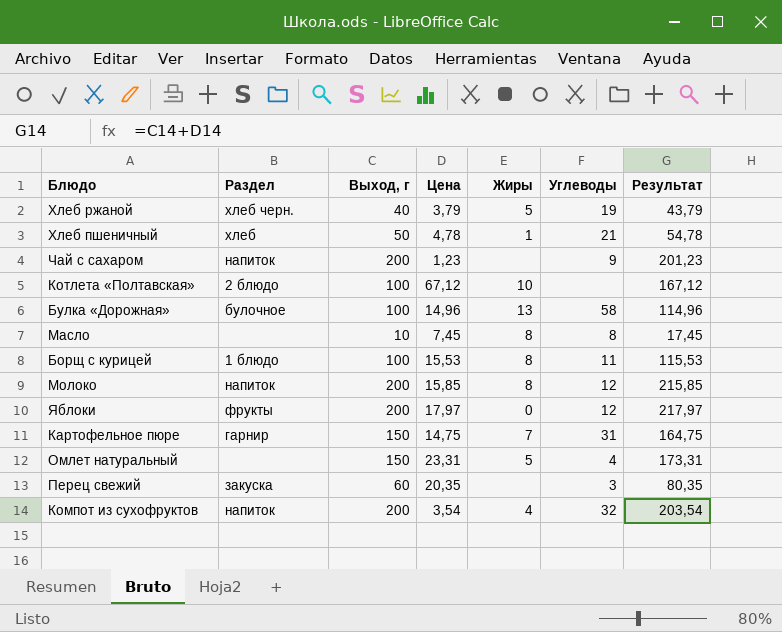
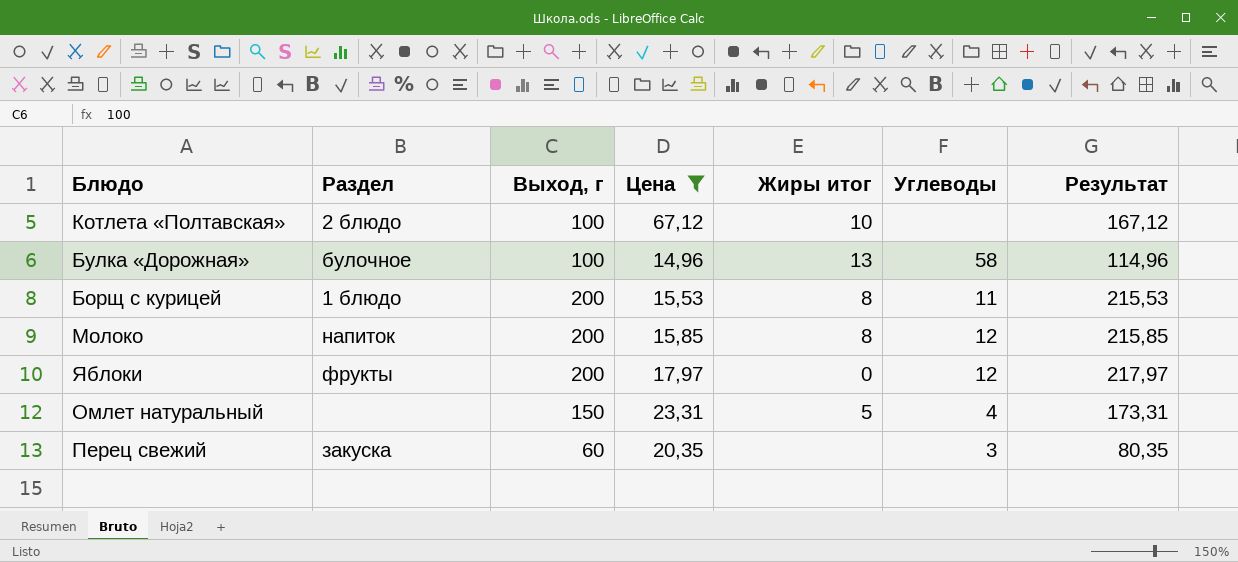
filter: none -> Цена >= 14,96
column name: Жиры -> Жиры итог
Борщ с курицей | Выход, г: 100 -> 200
Борщ с курицей | Результат: 115,53 -> 215,53

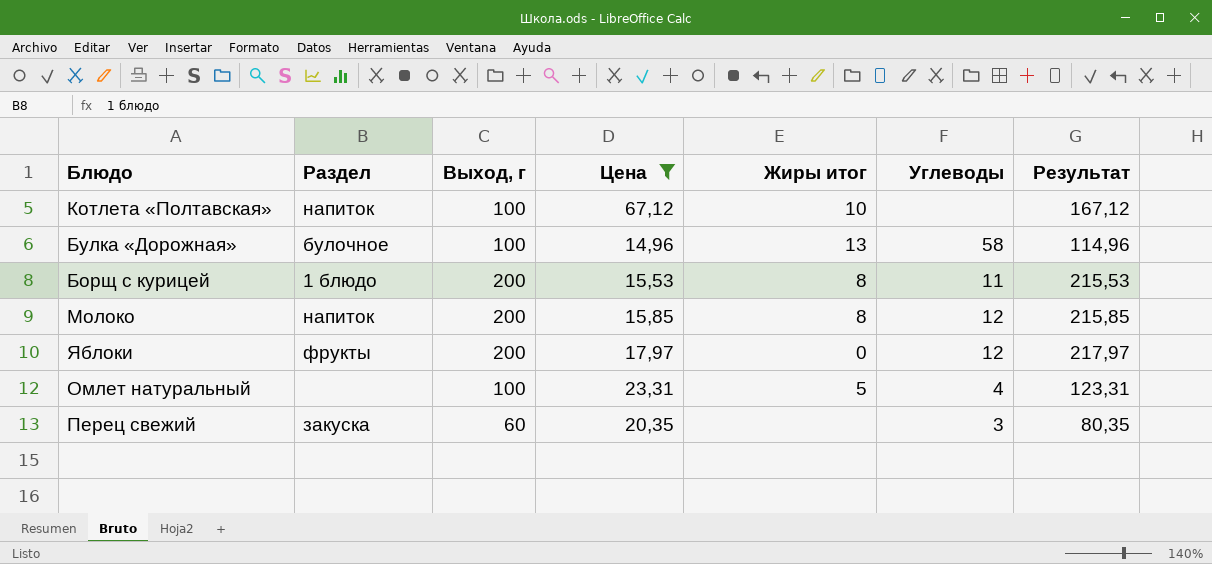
Котлета «Полтавская» | Раздел: 2 блюдо -> напиток
Омлет натуральный | Выход, г: 150 -> 100
Омлет натуральный | Результат: 173,31 -> 123,31

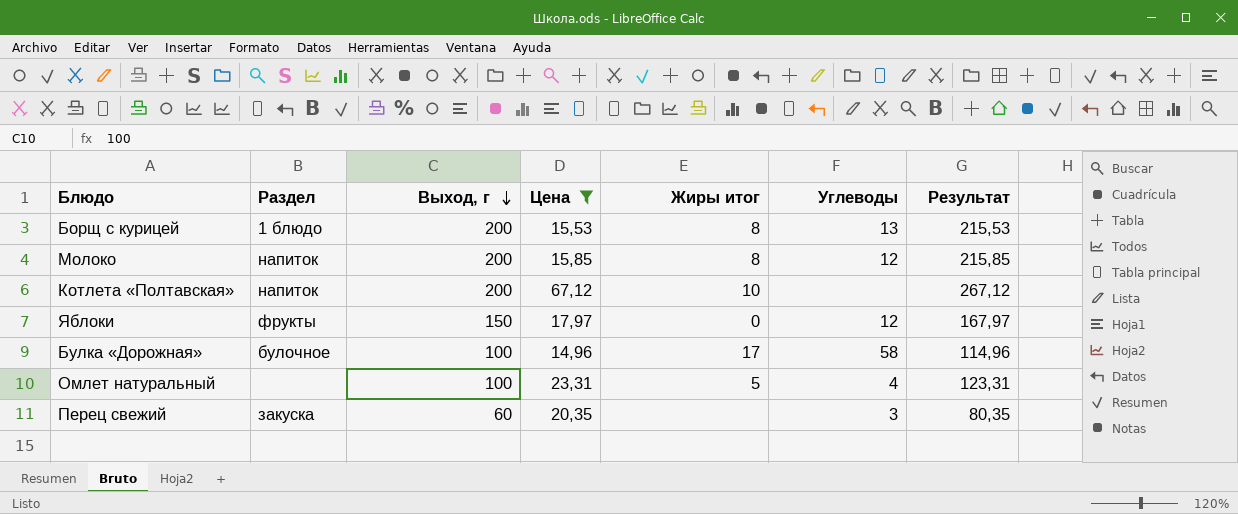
row order: none -> Выход, г descending
Борщ с курицей | Углеводы: 11 -> 13
Котлета «Полтавская» | Выход, г: 100 -> 200
Котлета «Полтавская» | Результат: 167,12 -> 267,12
Яблоки | Выход, г: 200 -> 150
Яблоки | Результат: 217,97 -> 167,97
Булка «Дорожная» | Жиры итог: 13 -> 17

